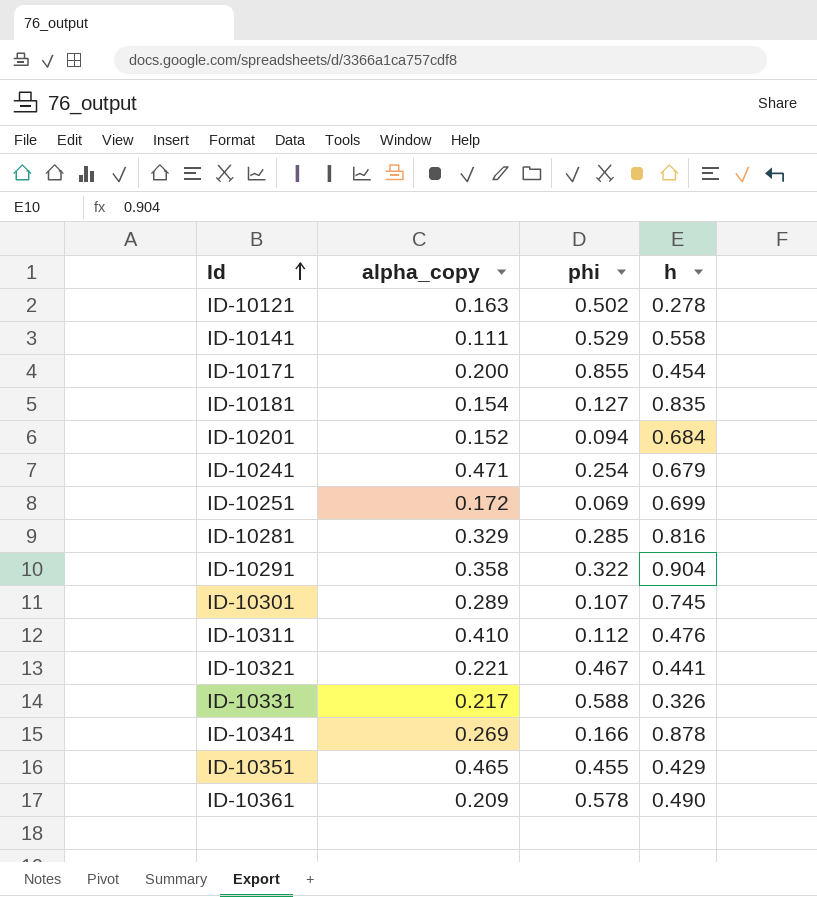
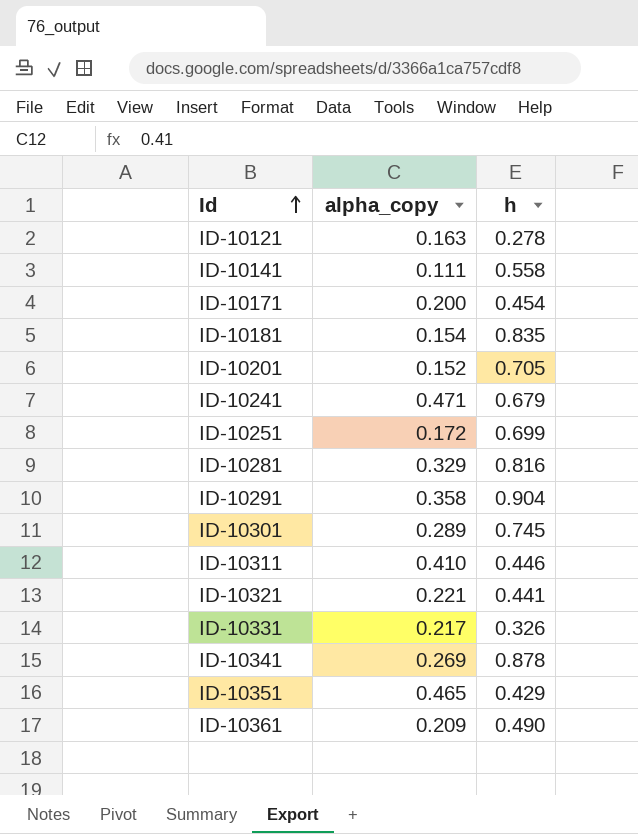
column phi | position: 3 -> none
ID-10201 | h: 0.684 -> 0.705
ID-10311 | h: 0.476 -> 0.446

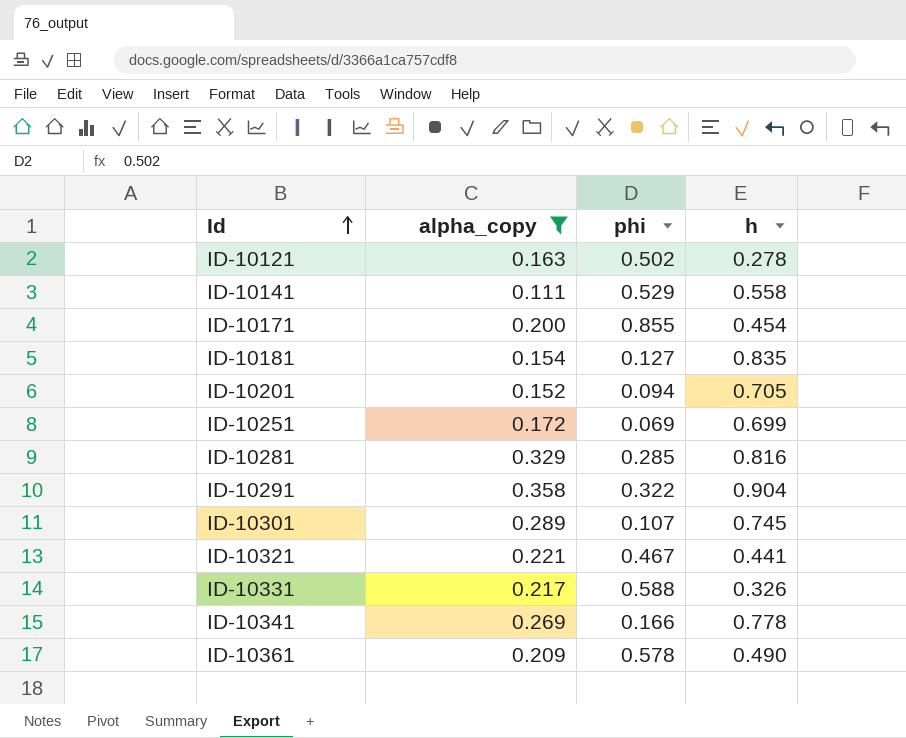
filter: none -> alpha_copy <= 0.358
column phi | position: none -> 3
ID-10341 | h: 0.878 -> 0.778

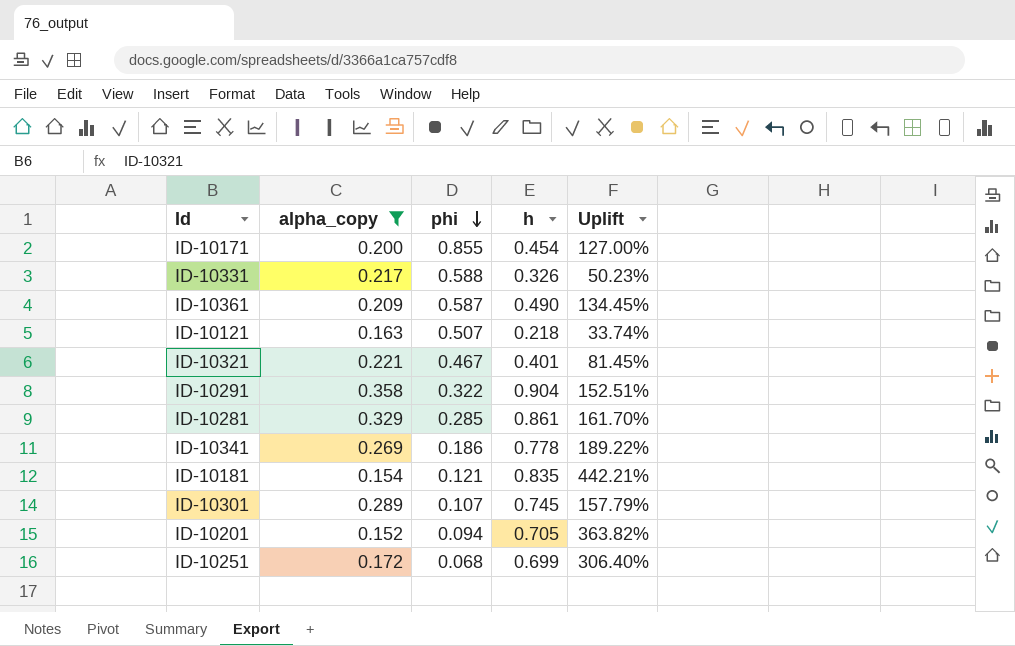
row order: Id ascending -> phi descending
column Uplift | formula: none -> ([h] - [alpha_copy]) / [alpha_copy]
row ID-10141: 0.111 | 0.529 | 0.558 -> none
ID-10361 | phi: 0.578 -> 0.587
ID-10121 | phi: 0.502 -> 0.507
ID-10121 | h: 0.278 -> 0.218
ID-10321 | h: 0.441 -> 0.401
ID-10281 | h: 0.816 -> 0.861
ID-10341 | phi: 0.166 -> 0.186
ID-10181 | phi: 0.127 -> 0.121
ID-10251 | phi: 0.069 -> 0.068

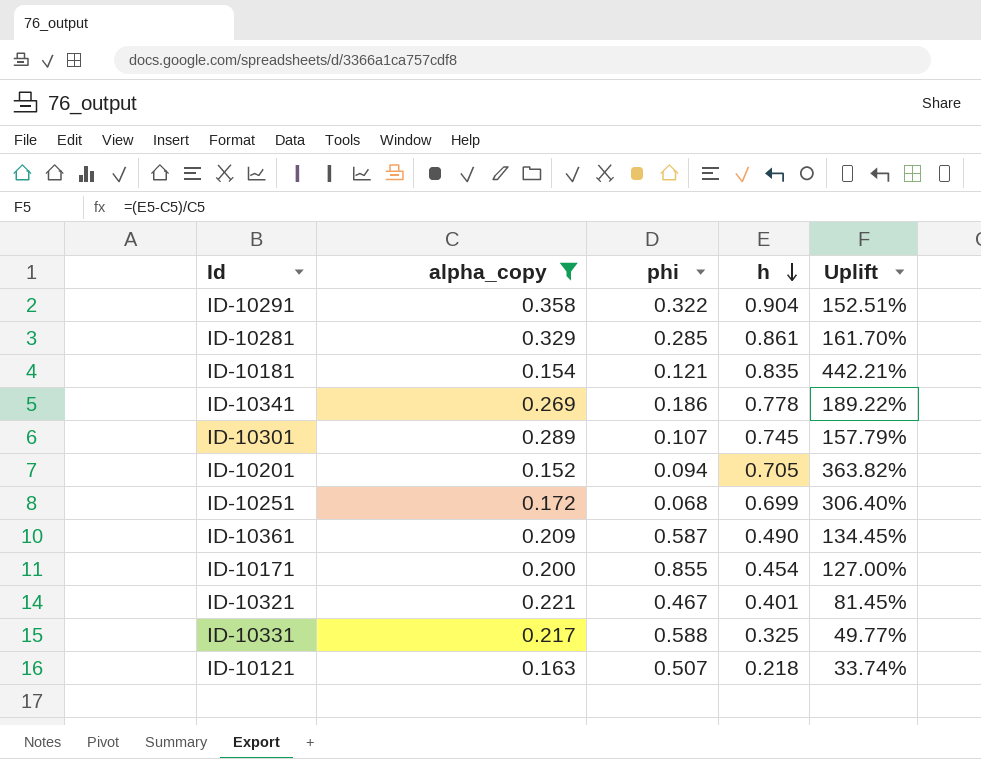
row order: phi descending -> h descending
ID-10331 | h: 0.326 -> 0.325
ID-10331 | Uplift: 50.23% -> 49.77%

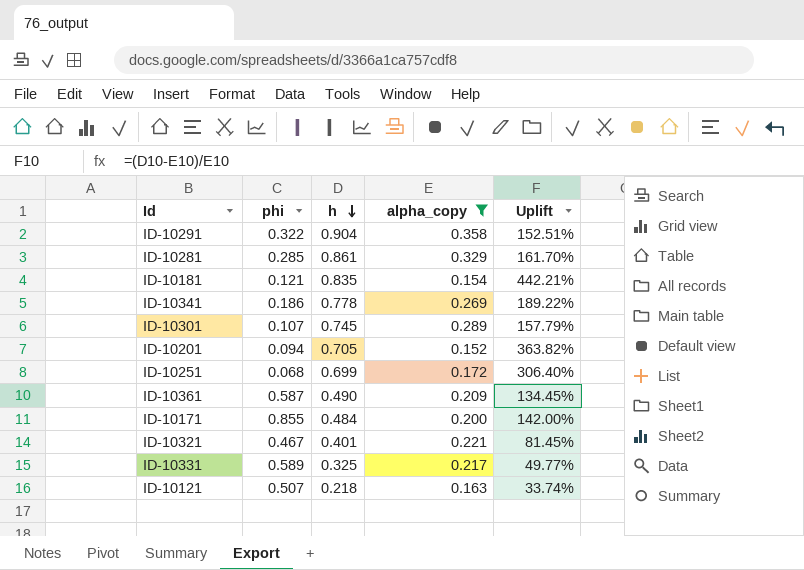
column alpha_copy | position: 2 -> 4
ID-10171 | h: 0.454 -> 0.484
ID-10171 | Uplift: 127.00% -> 142.00%
ID-10331 | phi: 0.588 -> 0.589

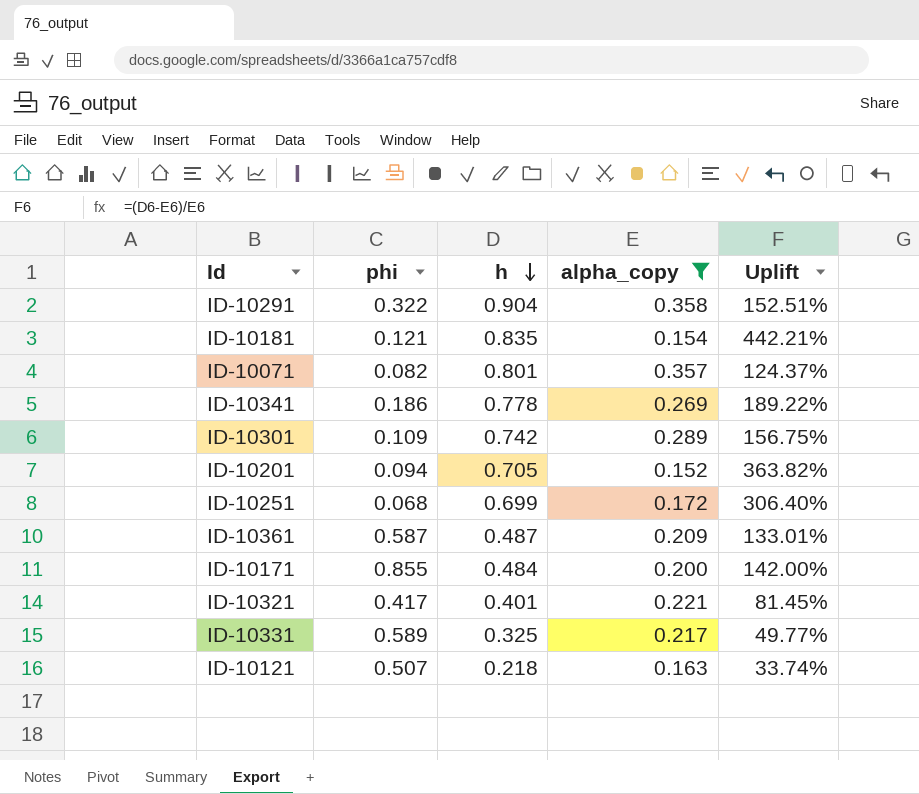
row ID-10281: 0.285 | 0.861 | 0.329 | 161.70% -> none
row ID-10071: none -> 0.082 | 0.801 | 0.357 | 124.37%
ID-10301 | phi: 0.107 -> 0.109
ID-10301 | h: 0.745 -> 0.742
ID-10301 | Uplift: 157.79% -> 156.75%
ID-10361 | h: 0.490 -> 0.487
ID-10361 | Uplift: 134.45% -> 133.01%
ID-10321 | phi: 0.467 -> 0.417

